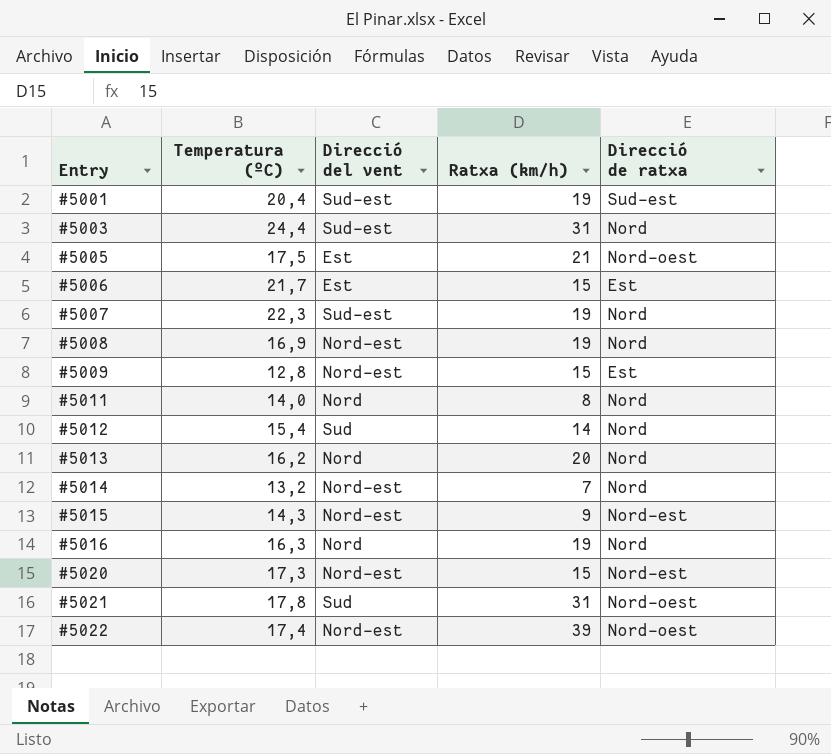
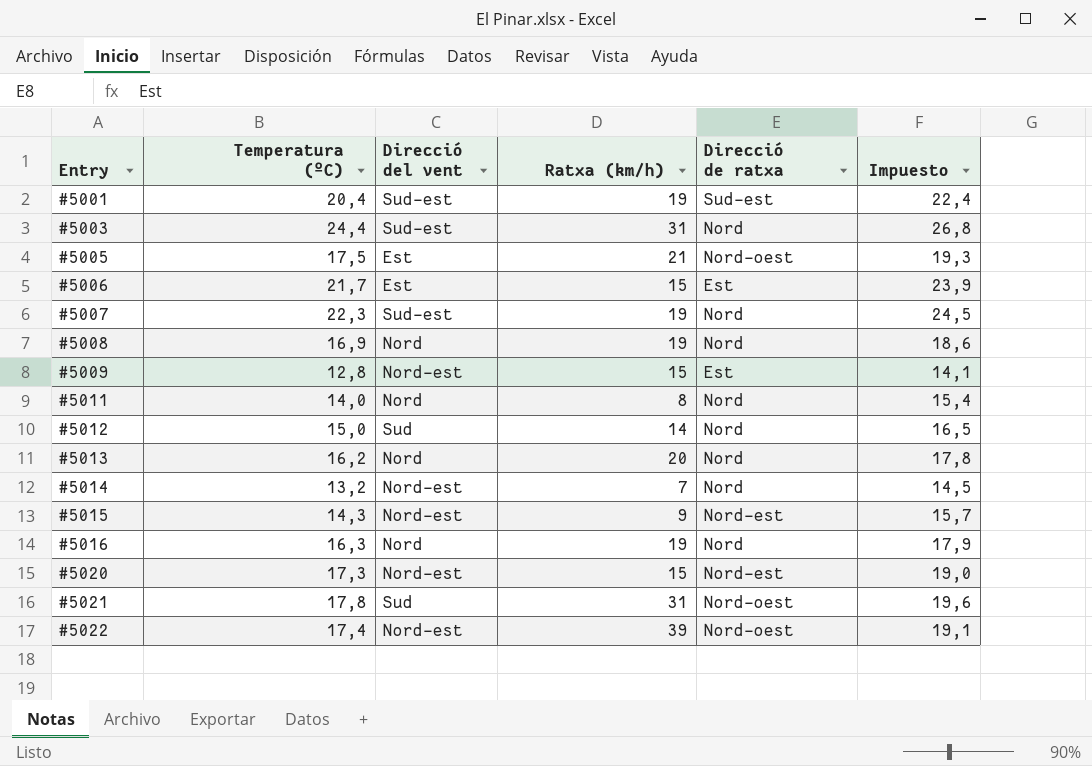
column Impuesto | formula: none -> [Temperatura (ºC)] * 1,1
#5008 | Direcció del vent: Nord-est -> Nord
#5012 | Temperatura (ºC): 15,4 -> 15,0

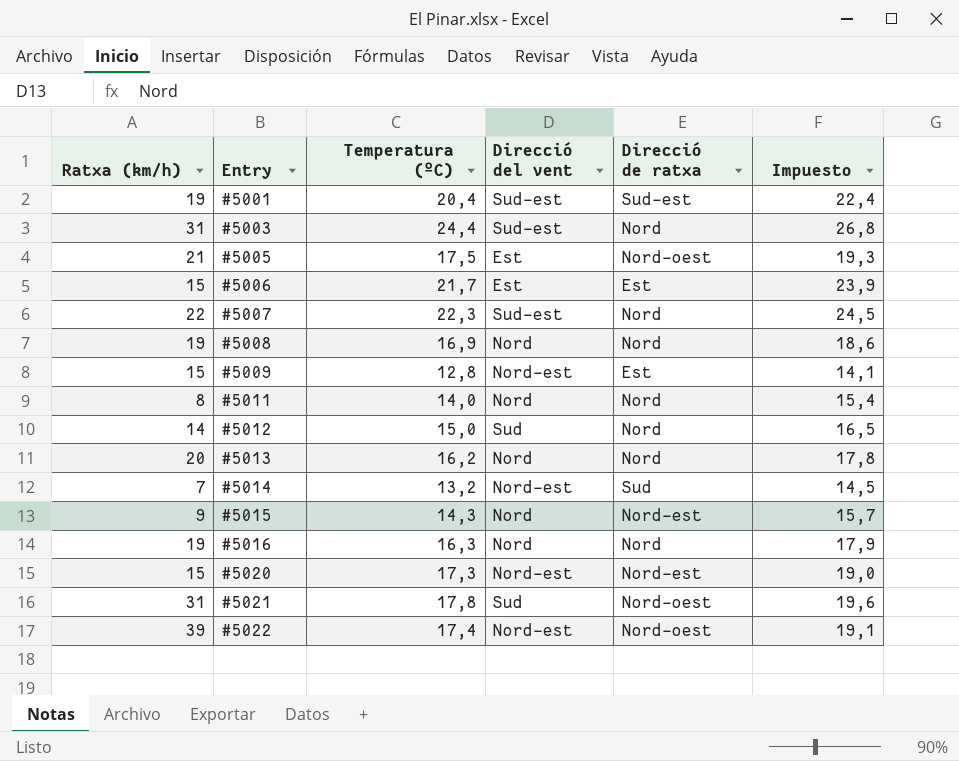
column Ratxa (km/h) | position: 4 -> 1
#5007 | Ratxa (km/h): 19 -> 22
#5014 | Direcció de ratxa: Nord -> Sud
#5015 | Direcció del vent: Nord-est -> Nord

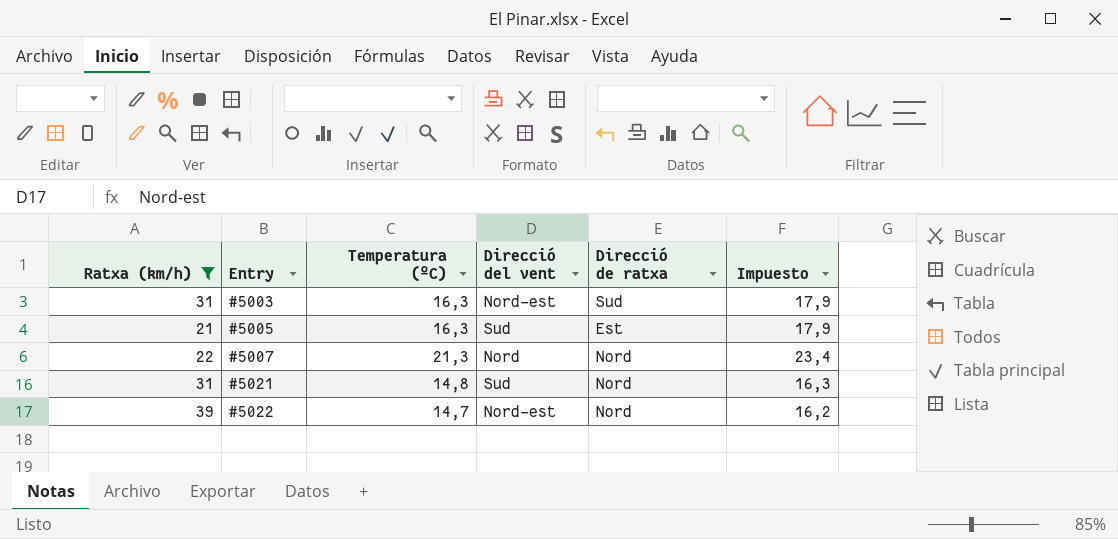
filter: none -> Ratxa (km/h) >= 21
#5003 | Temperatura (ºC): 24,4 -> 16,3
#5003 | Direcció del vent: Sud-est -> Nord-est
#5003 | Direcció de ratxa: Nord -> Sud
#5003 | Impuesto: 26,8 -> 17,9
#5005 | Temperatura (ºC): 17,5 -> 16,3
#5005 | Direcció del vent: Est -> Sud
#5005 | Direcció de ratxa: Nord-oest -> Est
#5005 | Impuesto: 19,3 -> 17,9
#5007 | Temperatura (ºC): 22,3 -> 21,3
#5007 | Direcció del vent: Sud-est -> Nord
#5007 | Impuesto: 24,5 -> 23,4
#5021 | Temperatura (ºC): 17,8 -> 14,8
#5021 | Direcció de ratxa: Nord-oest -> Nord
#5021 | Impuesto: 19,6 -> 16,3
#5022 | Temperatura (ºC): 17,4 -> 14,7
#5022 | Direcció de ratxa: Nord-oest -> Nord
#5022 | Impuesto: 19,1 -> 16,2

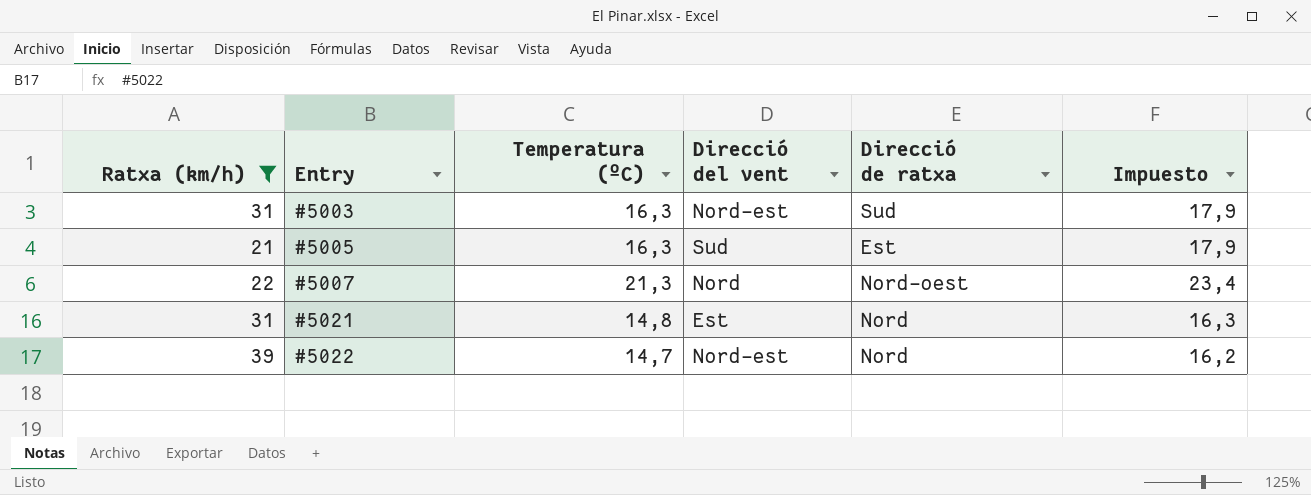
#5007 | Direcció de ratxa: Nord -> Nord-oest
#5021 | Direcció del vent: Sud -> Est

